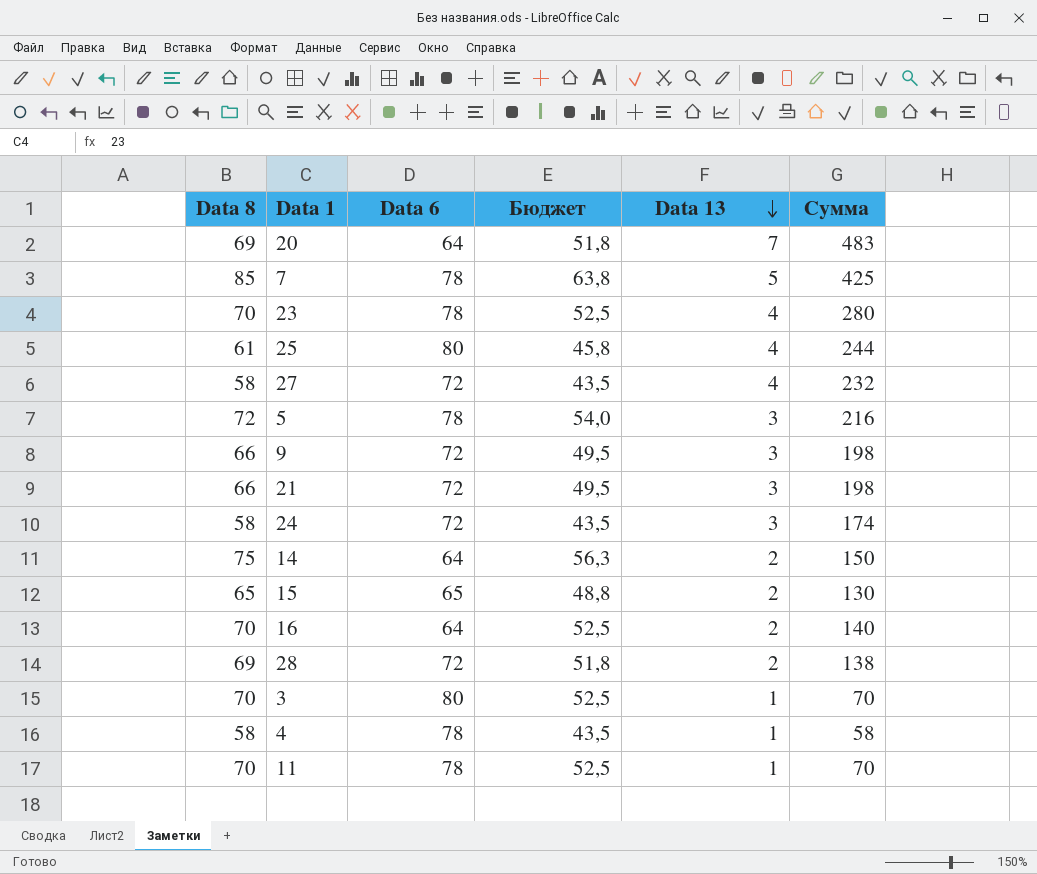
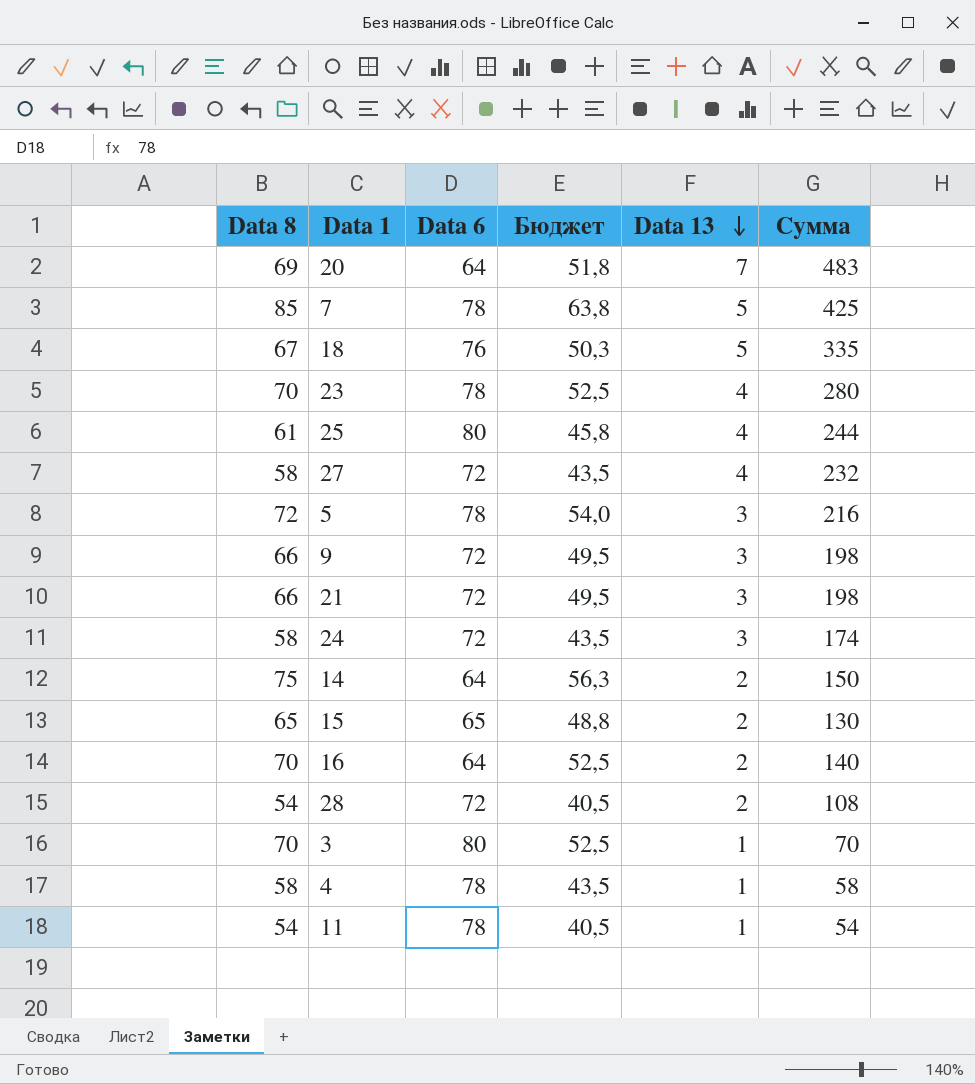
row 18: none -> 67 | 76 | 50,3 | 5 | 335
28 | Data 8: 69 -> 54
28 | Бюджет: 51,8 -> 40,5
28 | Сумма: 138 -> 108
11 | Data 8: 70 -> 54
11 | Бюджет: 52,5 -> 40,5
11 | Сумма: 70 -> 54

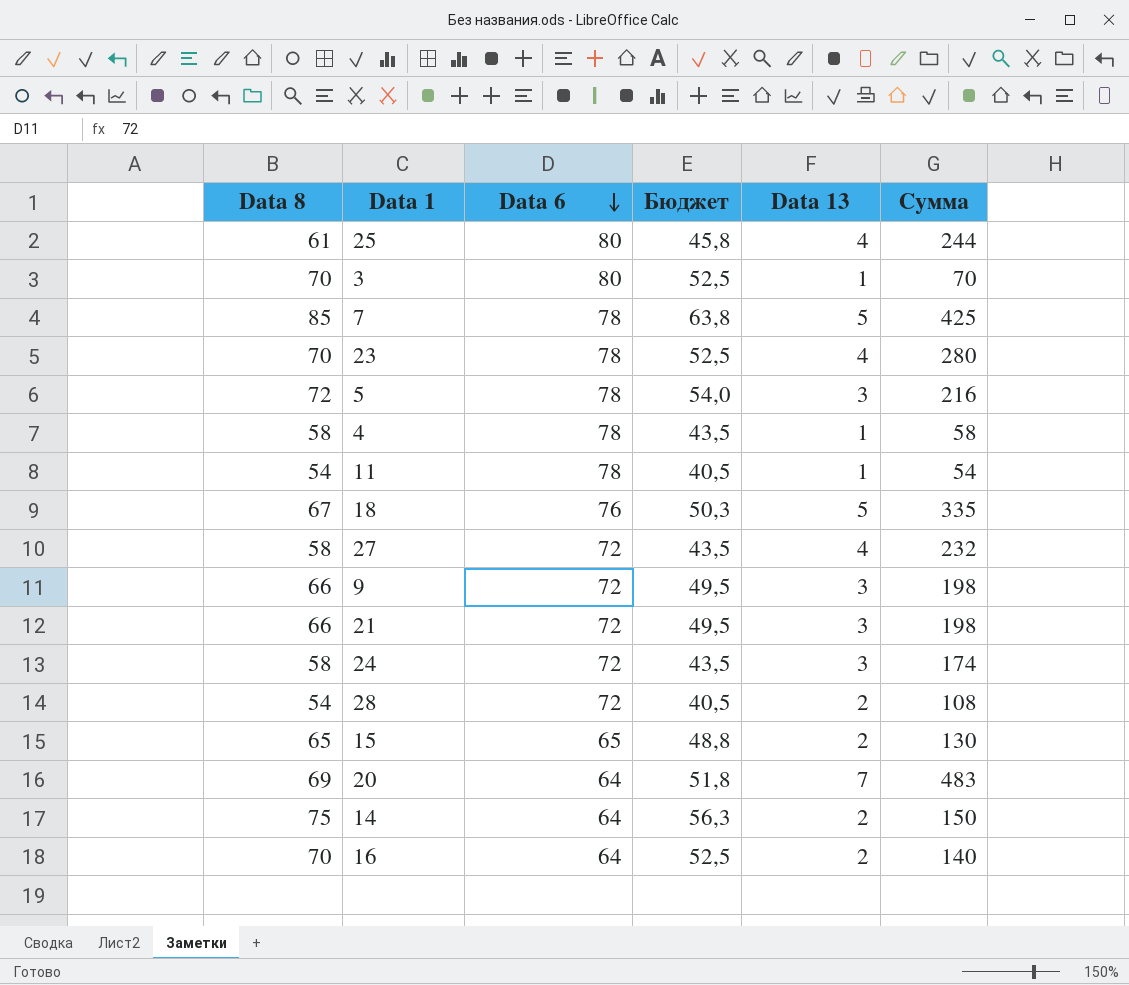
row order: Data 13 descending -> Data 6 descending

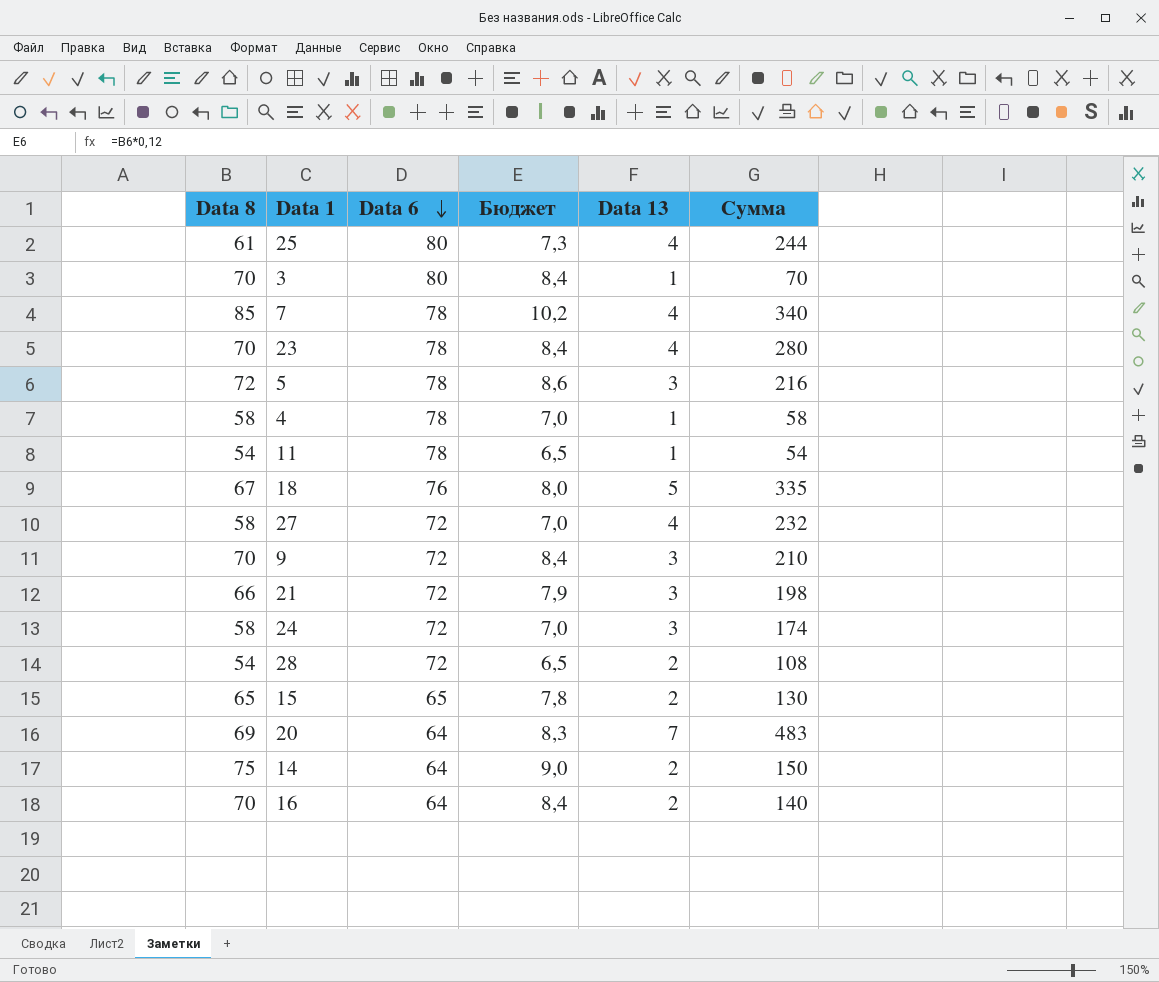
column Бюджет | formula: [Data 8] * 0,75 -> [Data 8] * 0,12
7 | Data 13: 5 -> 4
7 | Сумма: 425 -> 340
9 | Data 8: 66 -> 70
9 | Сумма: 198 -> 210

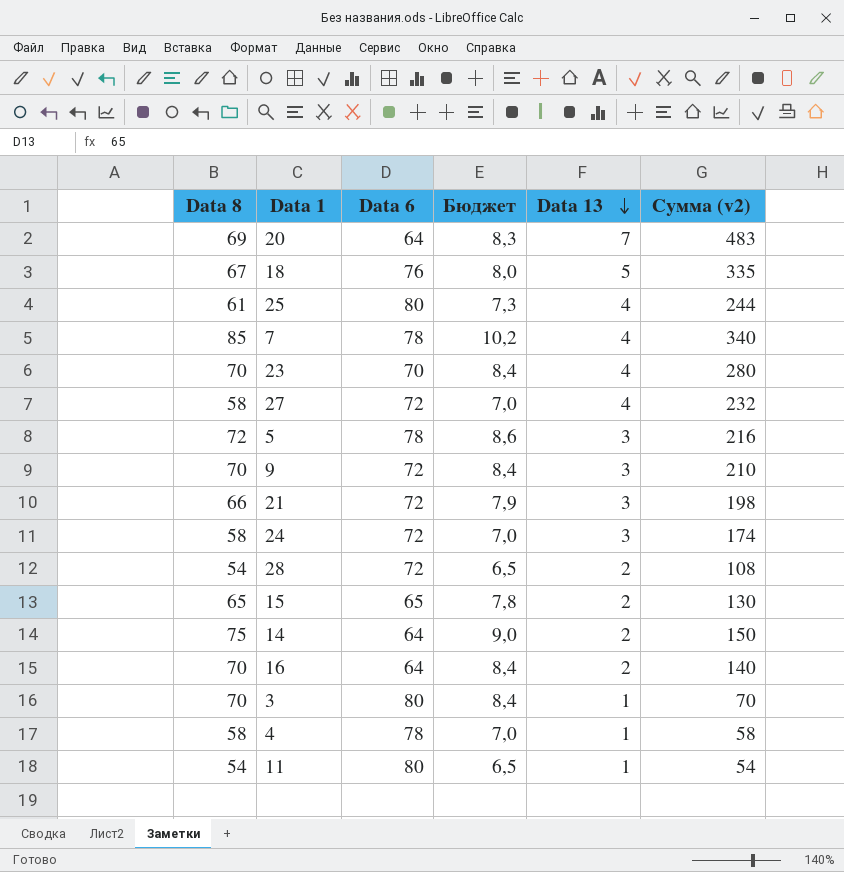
row order: Data 6 descending -> Data 13 descending
column name: Сумма -> Сумма (v2)
23 | Data 6: 78 -> 70
11 | Data 6: 78 -> 80

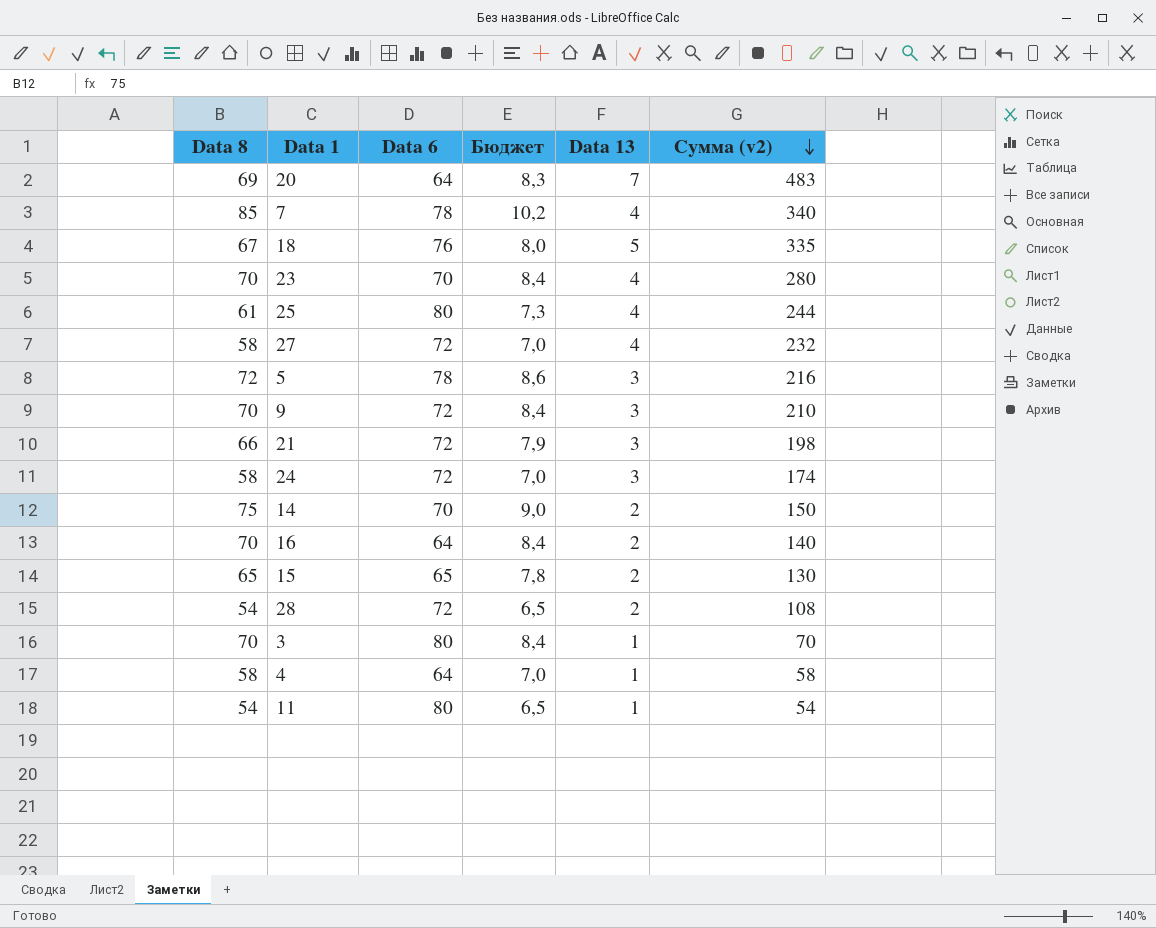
row order: Data 13 descending -> Сумма (v2) descending
14 | Data 6: 64 -> 70
4 | Data 6: 78 -> 64

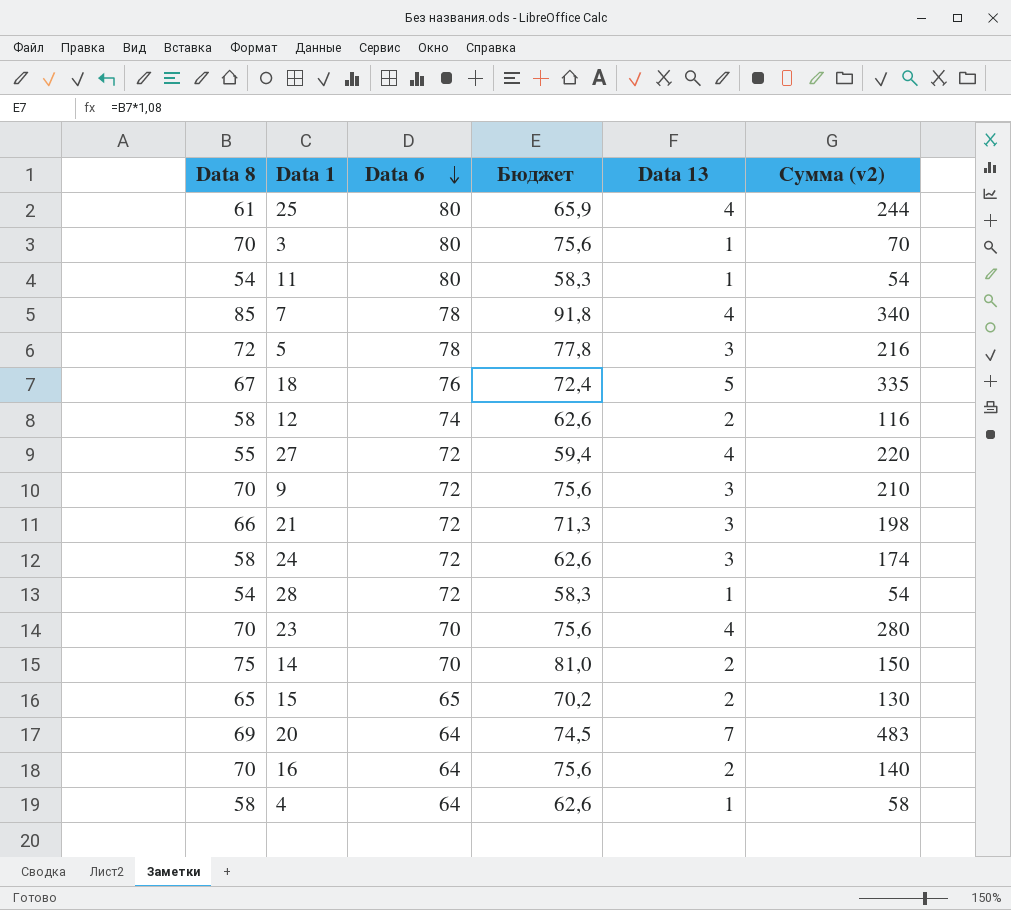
row order: Сумма (v2) descending -> Data 6 descending
column Бюджет | formula: [Data 8] * 0,12 -> [Data 8] * 1,08
row 12: none -> 58 | 74 | 62,6 | 2 | 116
27 | Data 8: 58 -> 55
27 | Сумма (v2): 232 -> 220
28 | Data 13: 2 -> 1
28 | Сумма (v2): 108 -> 54

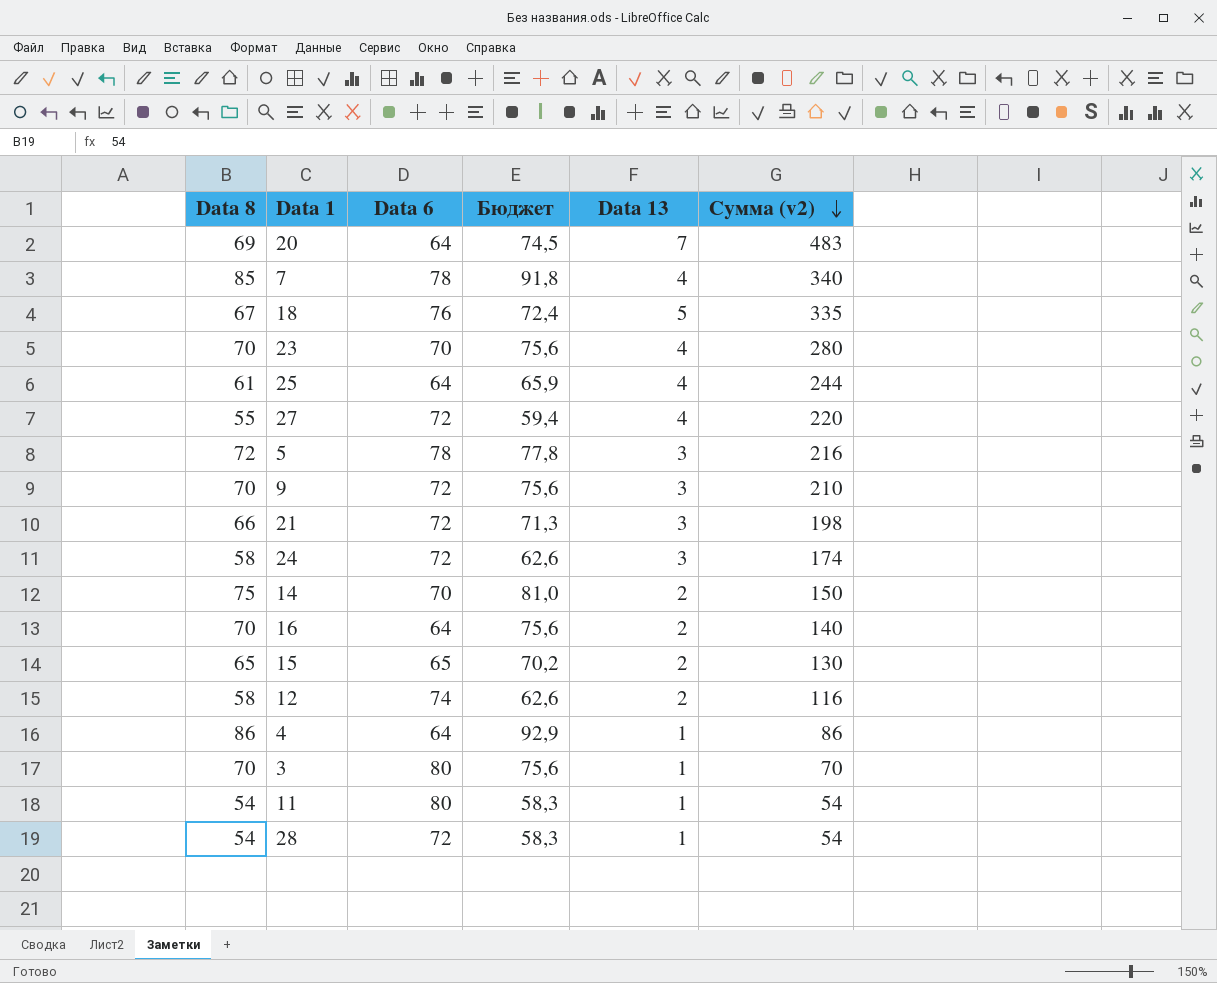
row order: Data 6 descending -> Сумма (v2) descending
25 | Data 6: 80 -> 64
4 | Data 8: 58 -> 86
4 | Бюджет: 62,6 -> 92,9
4 | Сумма (v2): 58 -> 86

